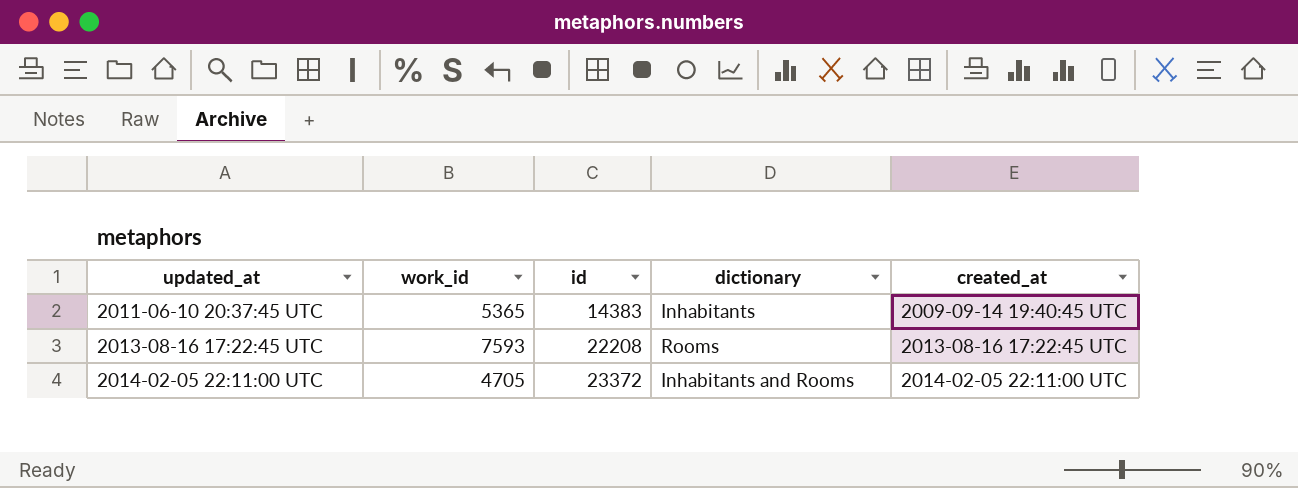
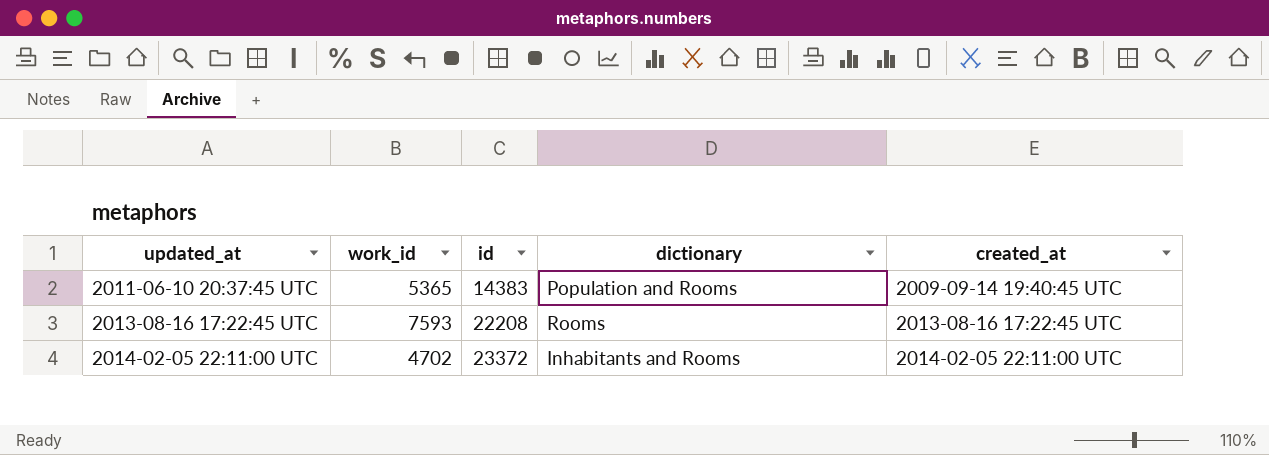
2011-06-10 20:37:45 UTC | dictionary: Inhabitants -> Population and Rooms
2014-02-05 22:11:00 UTC | work_id: 4705 -> 4702

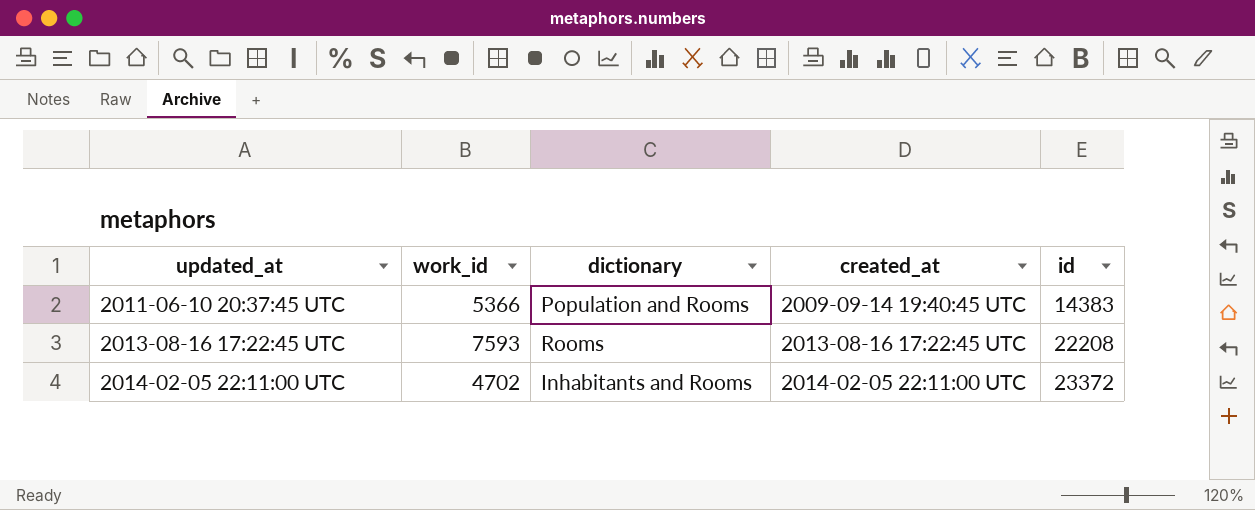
column id | position: 3 -> 5
2011-06-10 20:37:45 UTC | work_id: 5365 -> 5366

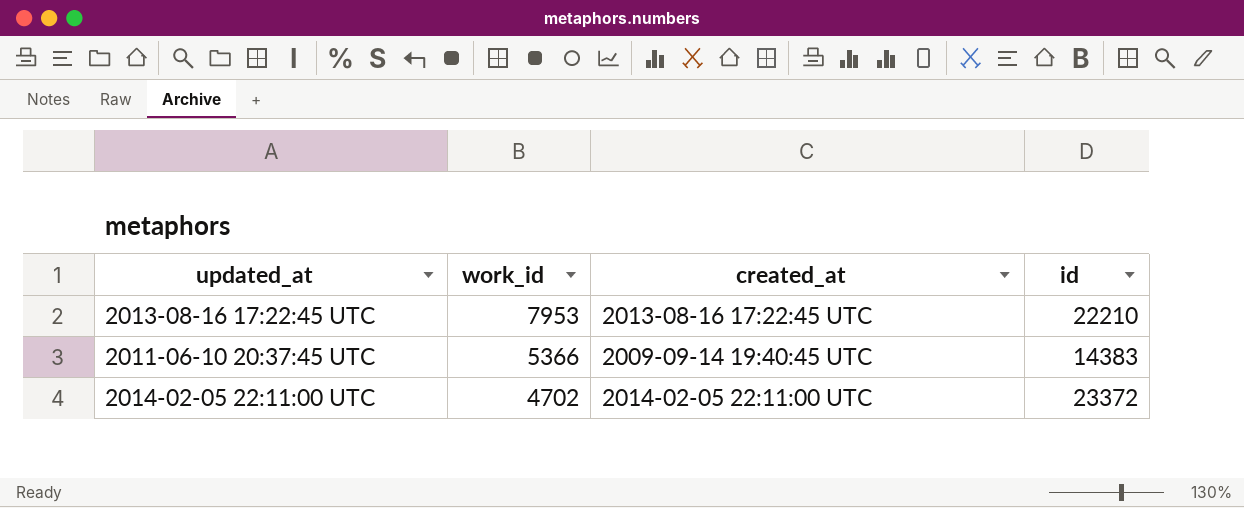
row order: updated_at ascending -> work_id descending
column dictionary | position: 3 -> none
2013-08-16 17:22:45 UTC | work_id: 7593 -> 7953
2013-08-16 17:22:45 UTC | id: 22208 -> 22210

